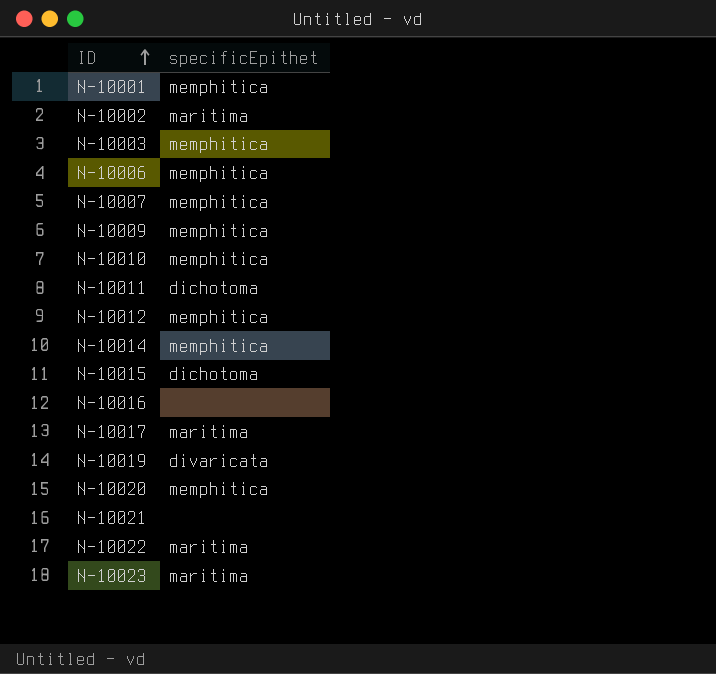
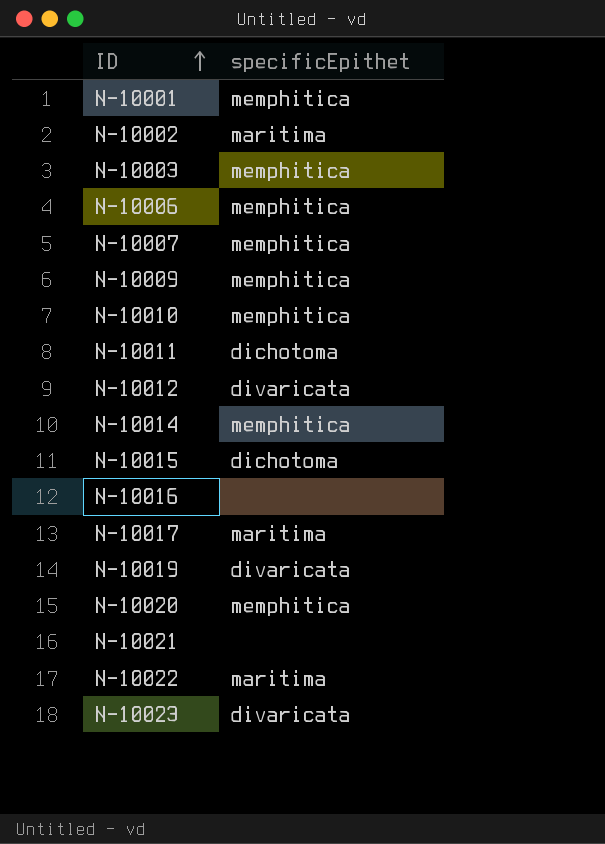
N-10012 | specificEpithet: memphitica -> divaricata
N-10023 | specificEpithet: maritima -> divaricata

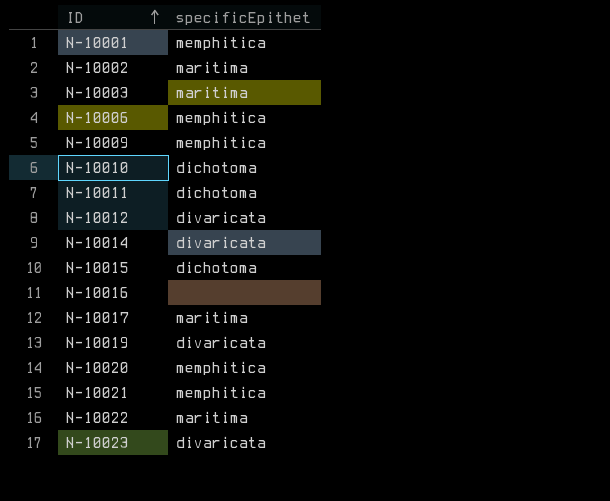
row N-10007: memphitica -> none
N-10003 | specificEpithet: memphitica -> maritima
N-10010 | specificEpithet: memphitica -> dichotoma
N-10014 | specificEpithet: memphitica -> divaricata
N-10021 | specificEpithet: none -> memphitica

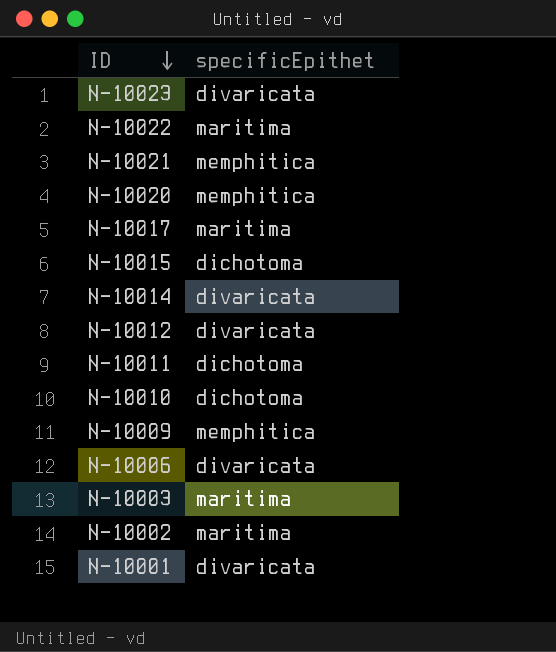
row order: ID ascending -> ID descending
row N-10016: none -> none
row N-10019: divaricata -> none
N-10006 | specificEpithet: memphitica -> divaricata
N-10001 | specificEpithet: memphitica -> divaricata

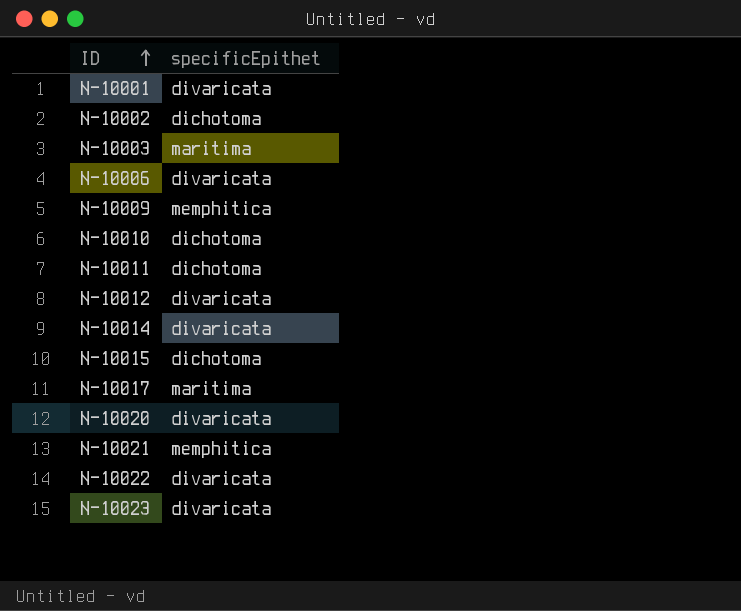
row order: ID descending -> ID ascending
N-10002 | specificEpithet: maritima -> dichotoma
N-10020 | specificEpithet: memphitica -> divaricata
N-10022 | specificEpithet: maritima -> divaricata

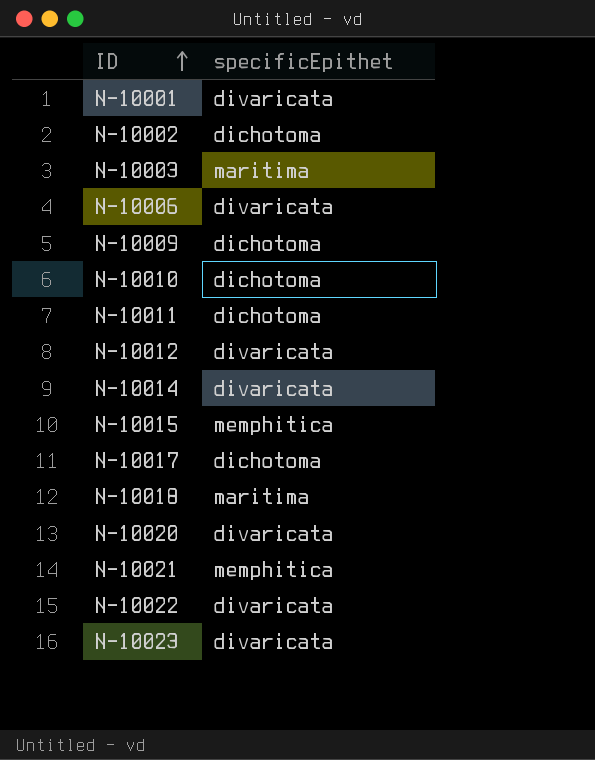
N-10009 | specificEpithet: memphitica -> dichotoma
N-10015 | specificEpithet: dichotoma -> memphitica
N-10017 | specificEpithet: maritima -> dichotoma
row N-10018: none -> maritima

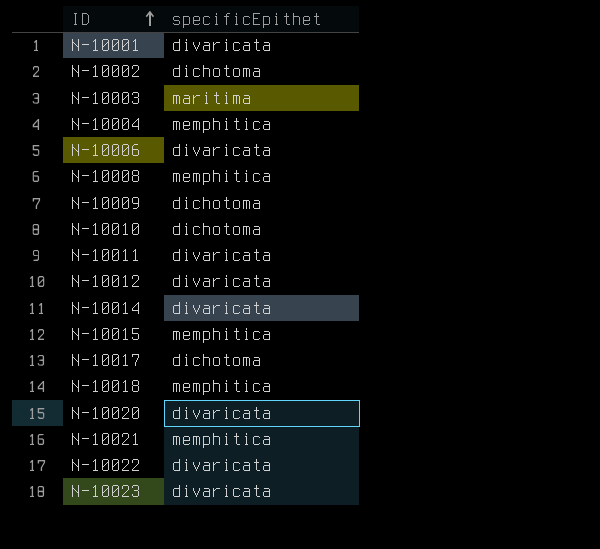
row N-10004: none -> memphitica
row N-10008: none -> memphitica
N-10011 | specificEpithet: dichotoma -> divaricata
N-10018 | specificEpithet: maritima -> memphitica

